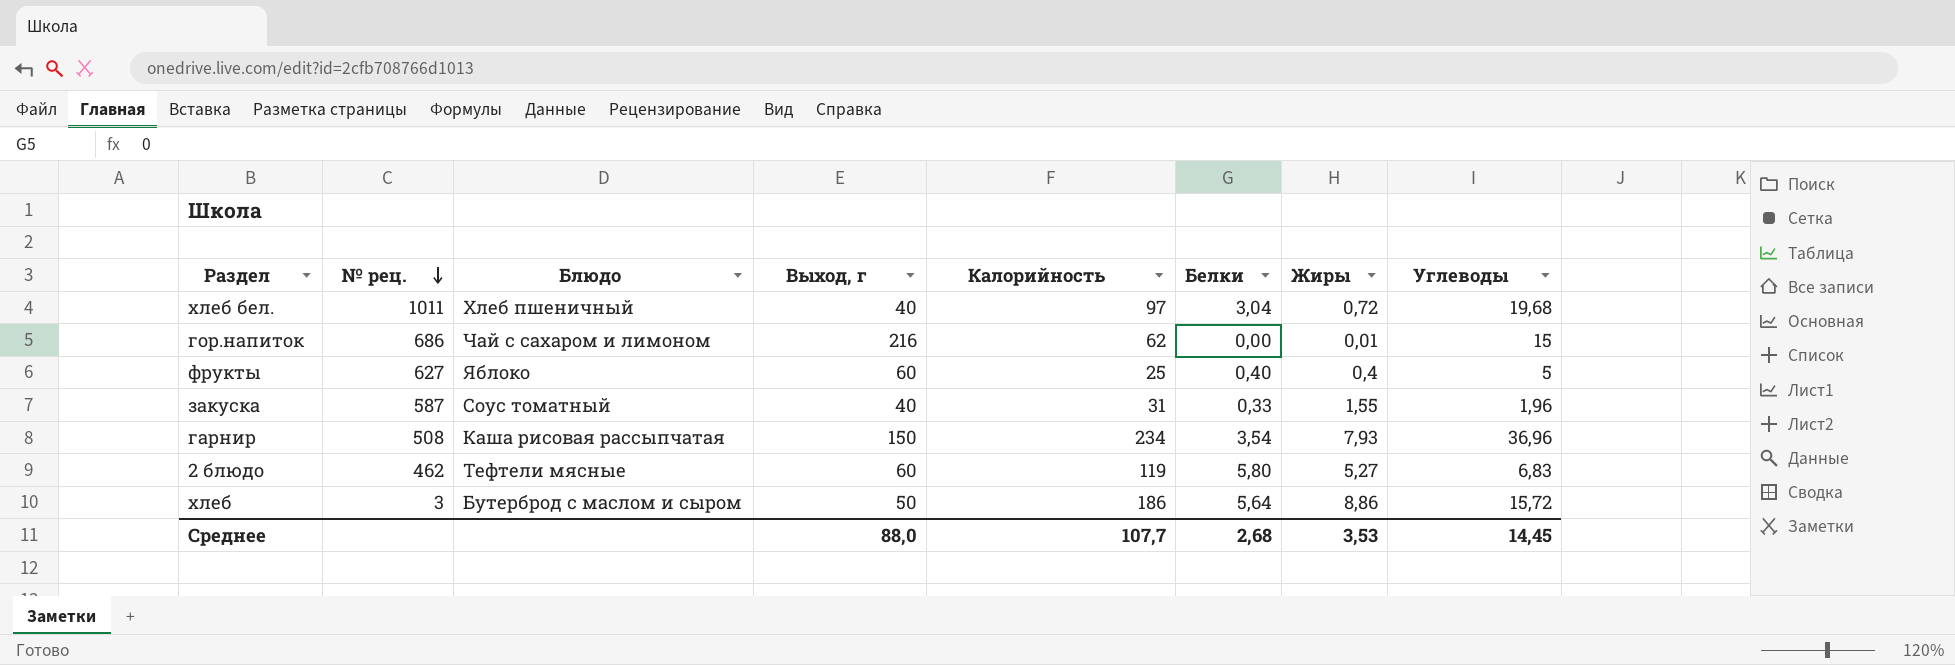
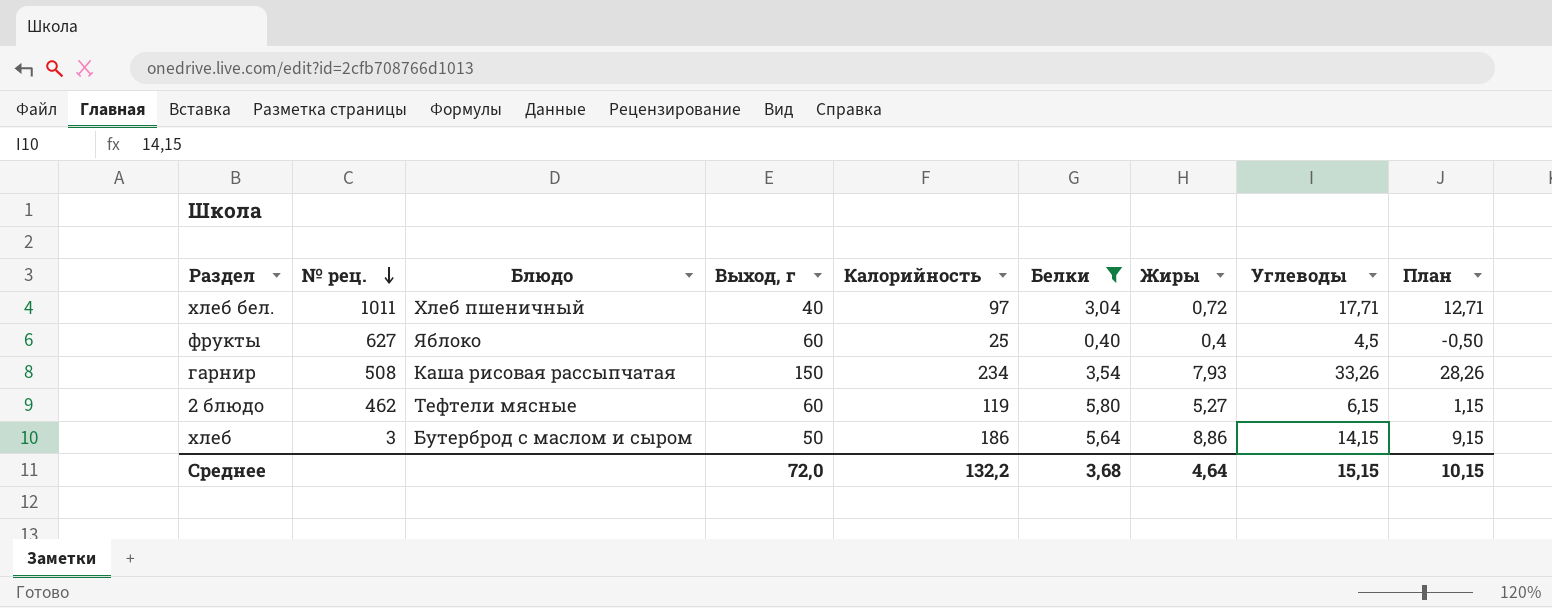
filter: none -> Белки >= 0,40
column План | formula: none -> [Углеводы] - 5
хлеб бел. | Углеводы: 19,68 -> 17,71
фрукты | Углеводы: 5 -> 4,5
гарнир | Углеводы: 36,96 -> 33,26
2 блюдо | Углеводы: 6,83 -> 6,15
хлеб | Углеводы: 15,72 -> 14,15
Среднее | Выход, г: 88,0 -> 72,0
Среднее | Калорийность: 107,7 -> 132,2
Среднее | Белки: 2,68 -> 3,68
Среднее | Жиры: 3,53 -> 4,64
Среднее | Углеводы: 14,45 -> 15,15

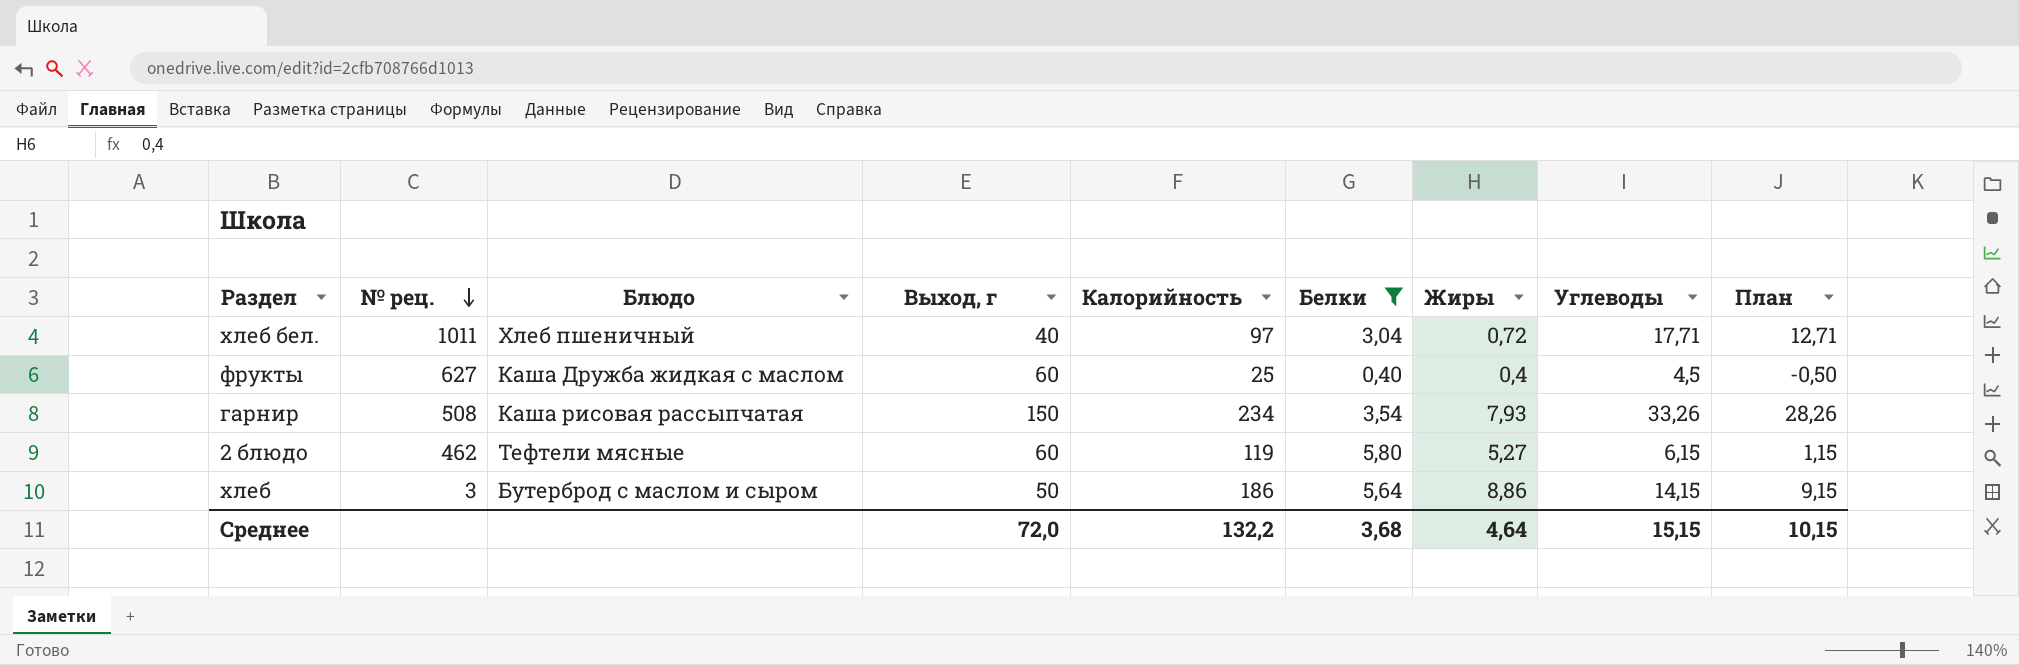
фрукты | Блюдо: Яблоко -> Каша Дружба жидкая с маслом

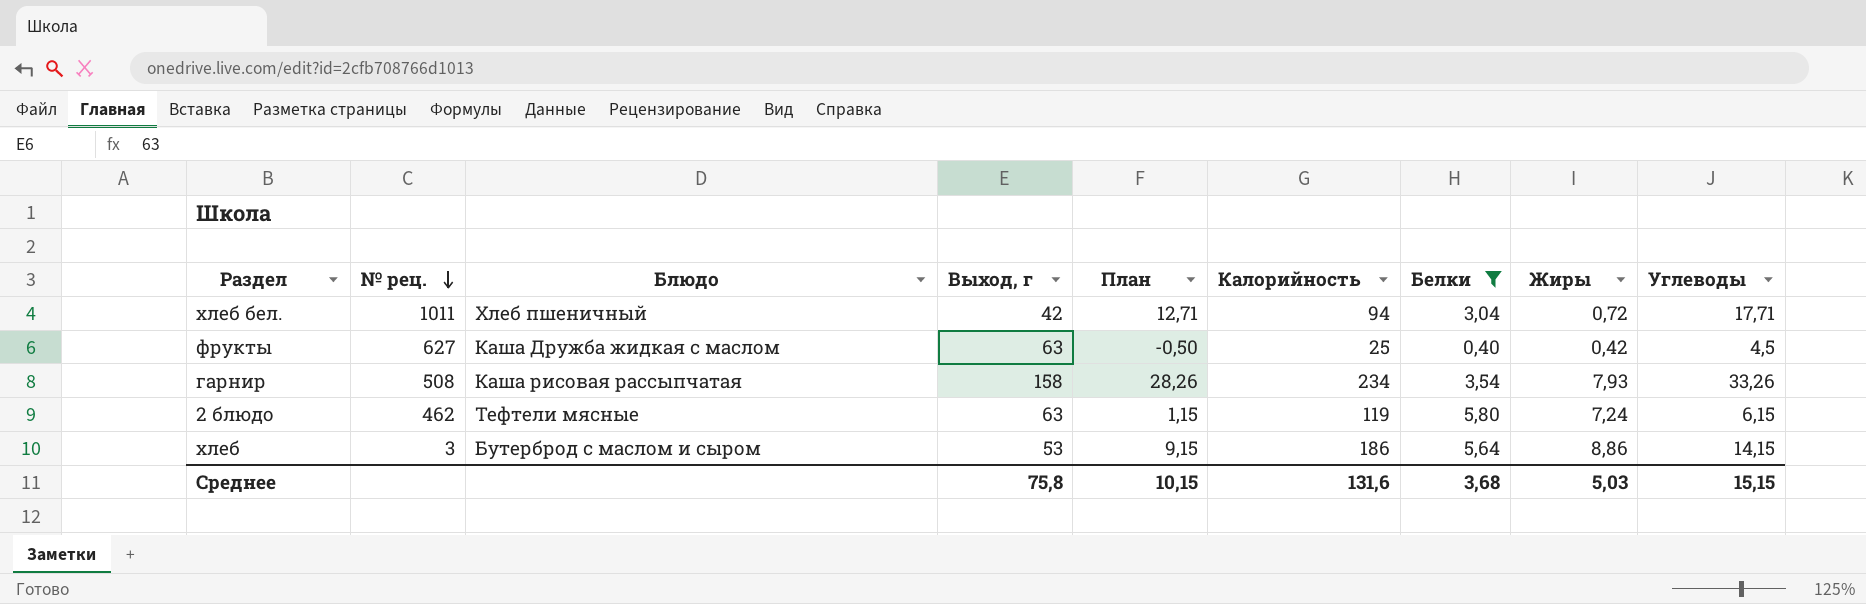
column План | position: 9 -> 5
хлеб бел. | Выход, г: 40 -> 42
хлеб бел. | Калорийность: 97 -> 94
фрукты | Выход, г: 60 -> 63
фрукты | Жиры: 0,4 -> 0,42
гарнир | Выход, г: 150 -> 158
2 блюдо | Выход, г: 60 -> 63
2 блюдо | Жиры: 5,27 -> 7,24
хлеб | Выход, г: 50 -> 53
Среднее | Выход, г: 72,0 -> 75,8
Среднее | Калорийность: 132,2 -> 131,6
Среднее | Жиры: 4,64 -> 5,03

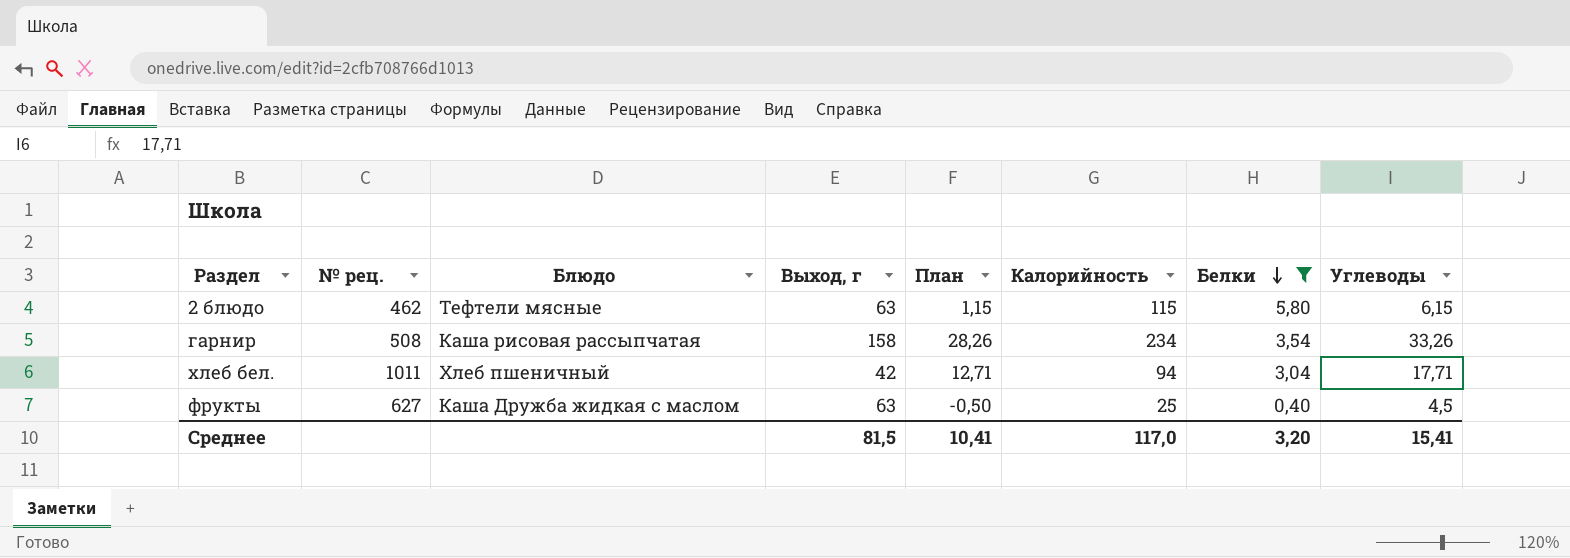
row order: № рец. descending -> Белки descending
column Жиры | position: 8 -> none
row хлеб: 3 | Бутерброд с маслом и сыром | 53 | 9,15 | 186 | 5,64 | 8,86 | 14,15 -> none
2 блюдо | Калорийность: 119 -> 115
Среднее | Выход, г: 75,8 -> 81,5
Среднее | План: 10,15 -> 10,41
Среднее | Калорийность: 131,6 -> 117,0
Среднее | Белки: 3,68 -> 3,20
Среднее | Углеводы: 15,15 -> 15,41

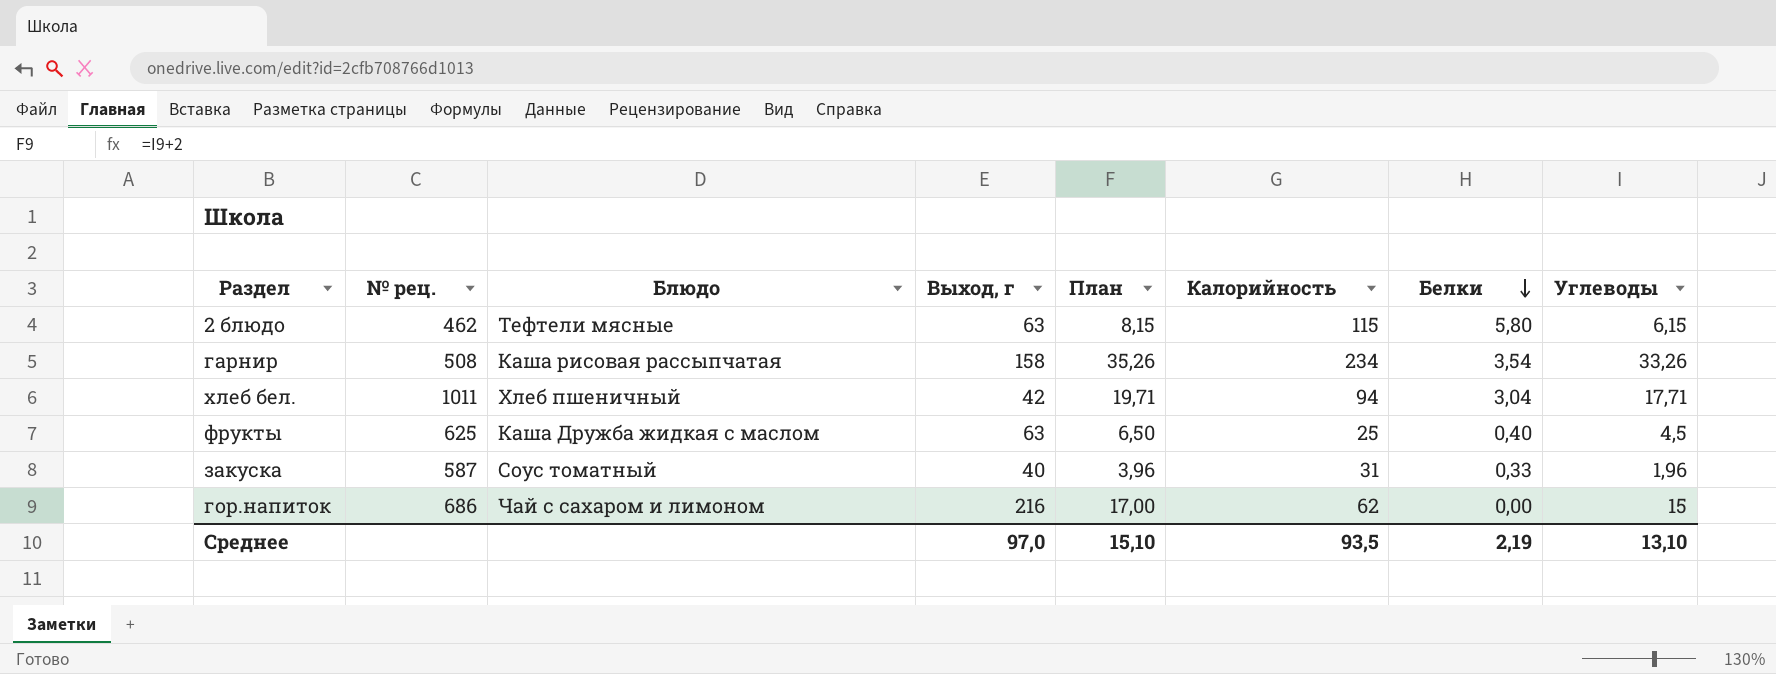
filter: Белки >= 0,40 -> none
column План | formula: [Углеводы] - 5 -> [Углеводы] + 2
фрукты | № рец.: 627 -> 625
Среднее | Выход, г: 81,5 -> 97,0
Среднее | План: 10,41 -> 15,10
Среднее | Калорийность: 117,0 -> 93,5
Среднее | Белки: 3,20 -> 2,19
Среднее | Углеводы: 15,41 -> 13,10

